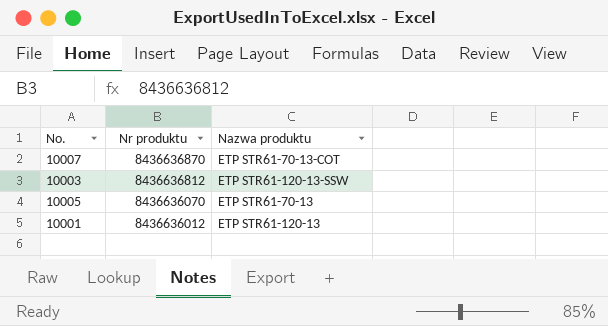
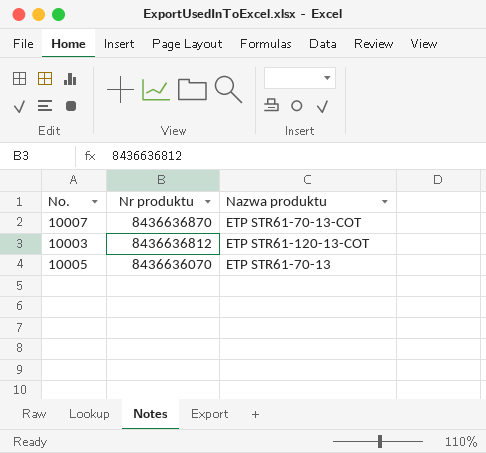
row 10001: 8436636012 | ETP STR61-120-13 -> none
10003 | Nazwa produktu: ETP STR61-120-13-SSW -> ETP STR61-120-13-COT

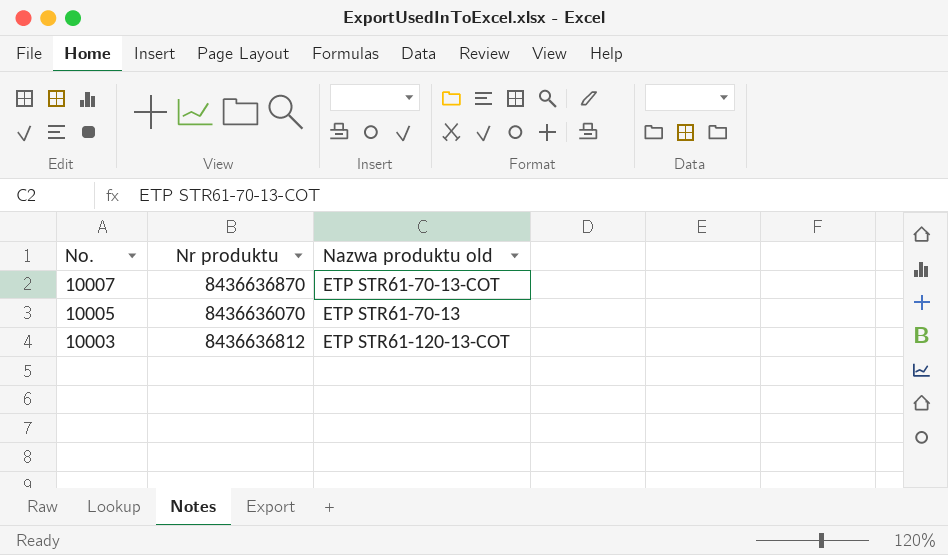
row order: Nr produktu descending -> No. descending
column name: Nazwa produktu -> Nazwa produktu old

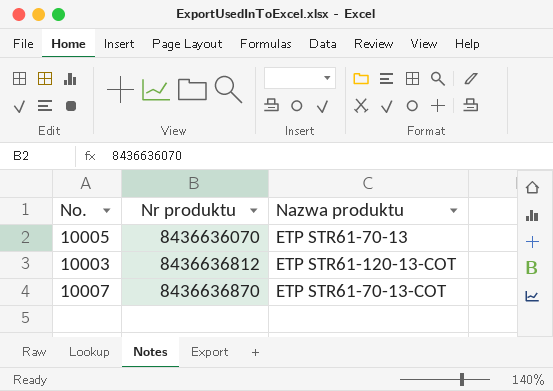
row order: No. descending -> Nr produktu ascending
column name: Nazwa produktu old -> Nazwa produktu

